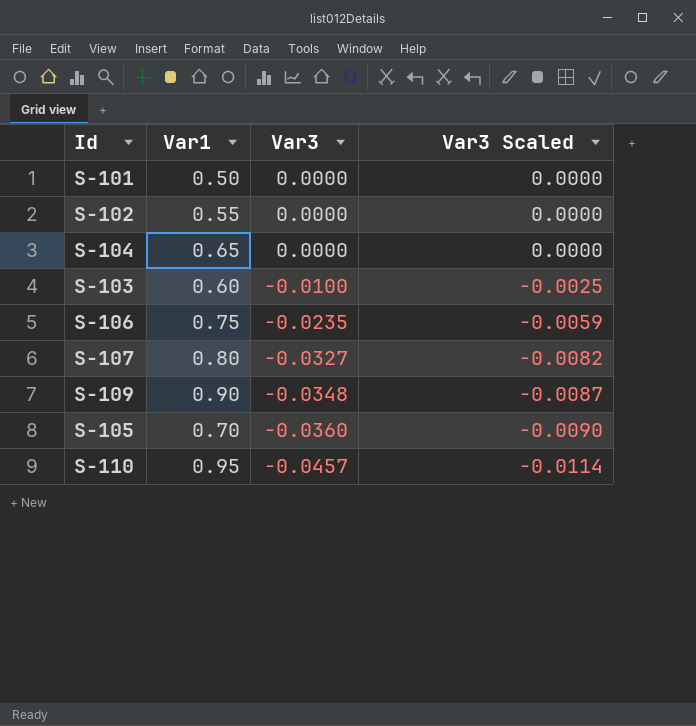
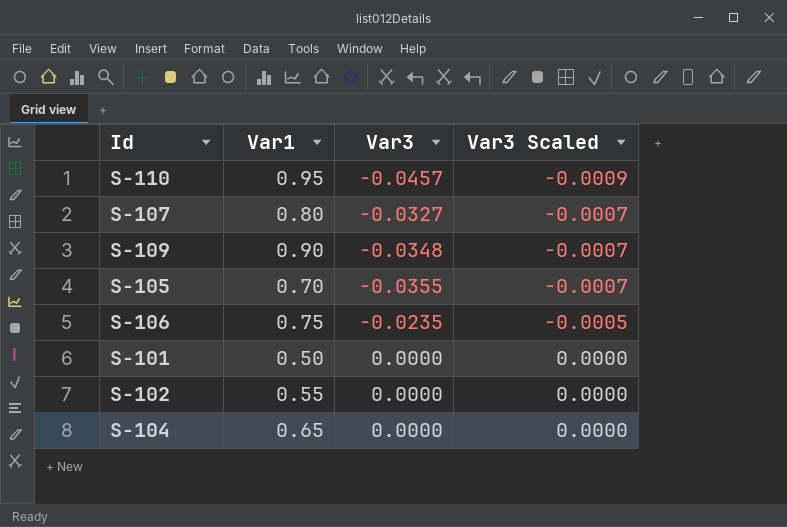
row order: Var3 descending -> Var3 Scaled ascending
column Var3 Scaled | formula: [Var3] * 0.25 -> [Var3] * 0.02
row S-103: 0.60 | -0.0100 | -0.0025 -> none
S-105 | Var3: -0.0360 -> -0.0355

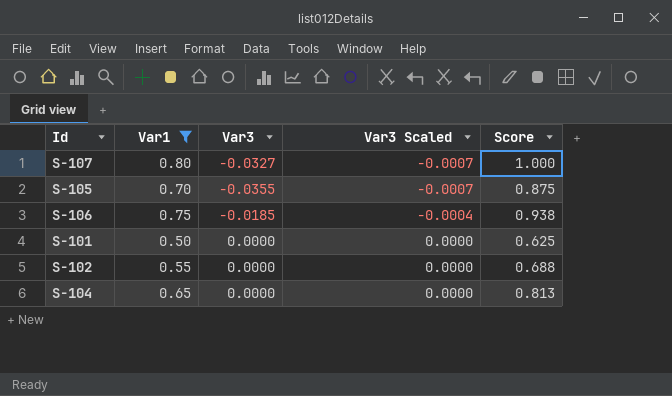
filter: none -> Var1 <= 0.80
column Score | formula: none -> [Var1] * 1.25
S-106 | Var3: -0.0235 -> -0.0185
S-106 | Var3 Scaled: -0.0005 -> -0.0004

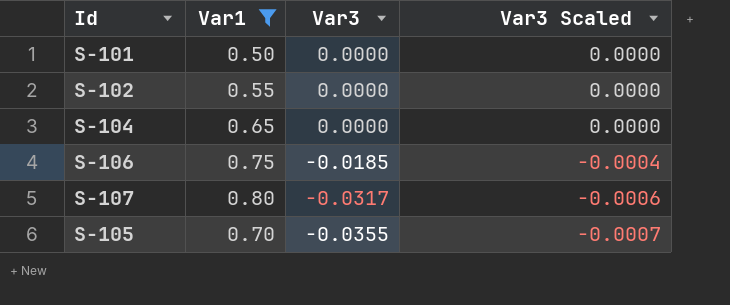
row order: Var3 Scaled ascending -> Var3 descending
column Score | formula: [Var1] * 1.25 -> none
S-107 | Var3: -0.0327 -> -0.0317
S-107 | Var3 Scaled: -0.0007 -> -0.0006

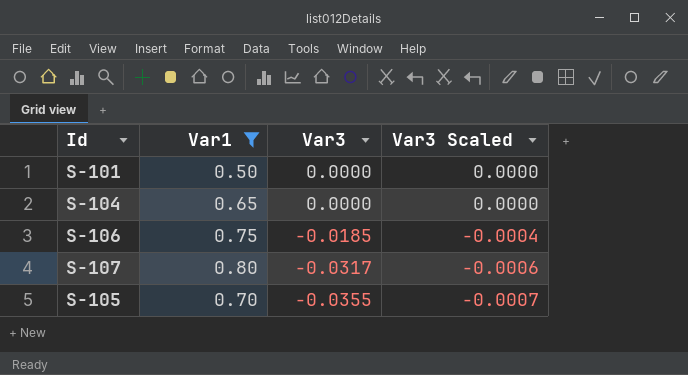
row S-102: 0.55 | 0.0000 | 0.0000 -> none

